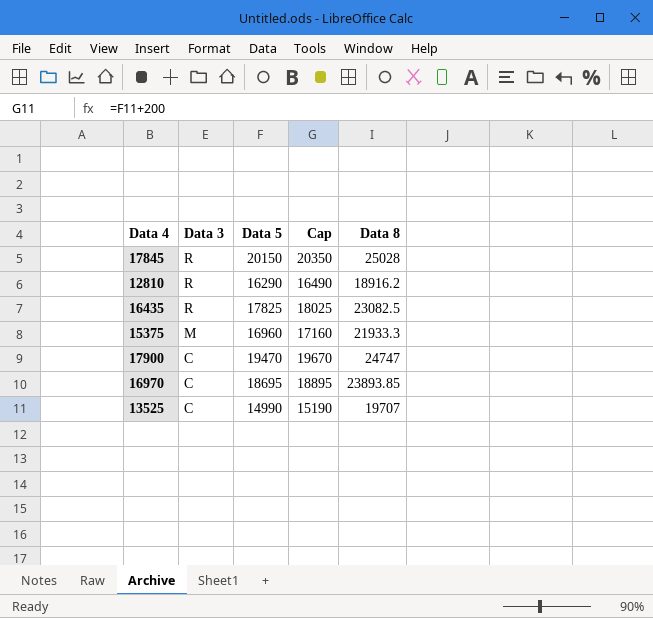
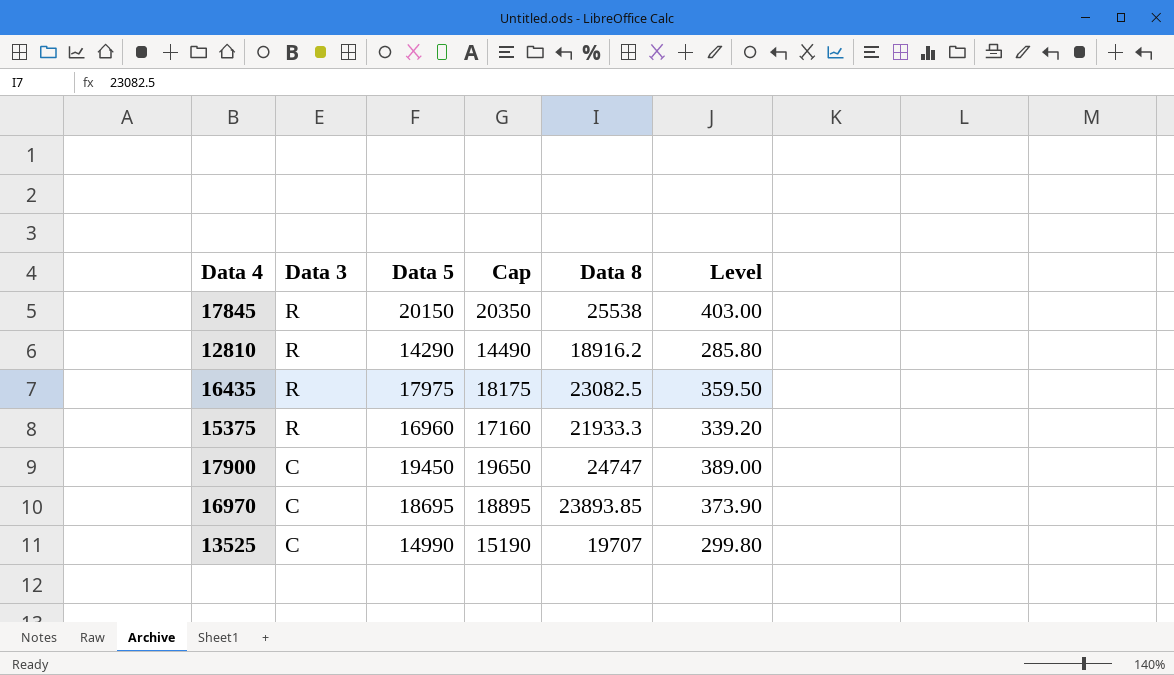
column Level | formula: none -> [Data 5] * 0.02
17845 | Data 8: 25028 -> 25538
12810 | Data 5: 16290 -> 14290
12810 | Cap: 16490 -> 14490
16435 | Data 5: 17825 -> 17975
16435 | Cap: 18025 -> 18175
15375 | Data 3: M -> R
17900 | Data 5: 19470 -> 19450
17900 | Cap: 19670 -> 19650

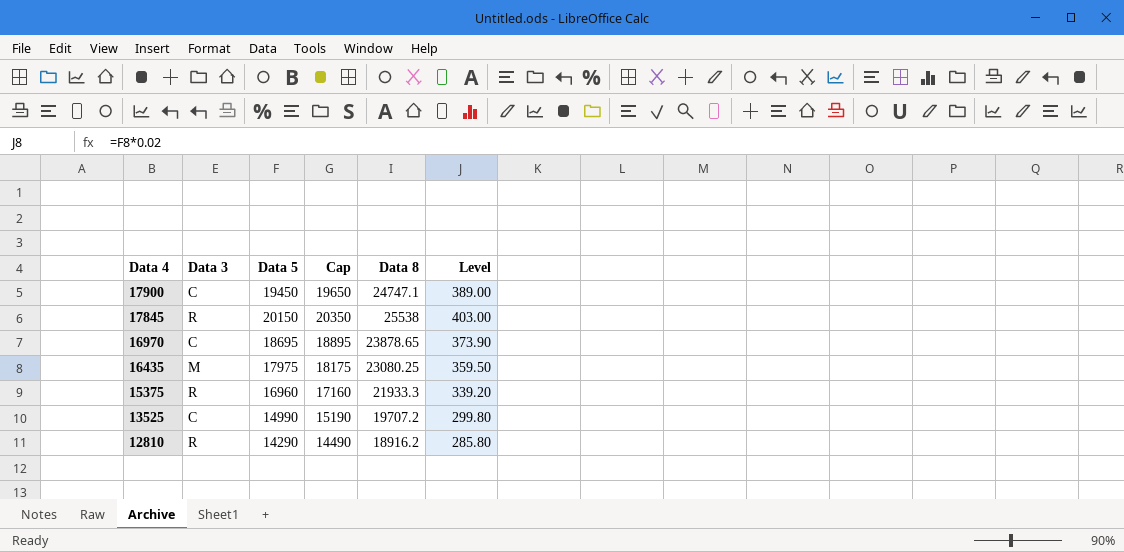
row order: Data 3 descending -> Data 4 descending
17900 | Data 8: 24747 -> 24747.1
16970 | Data 8: 23893.85 -> 23878.65
16435 | Data 3: R -> M
16435 | Data 8: 23082.5 -> 23080.25
13525 | Data 8: 19707 -> 19707.2

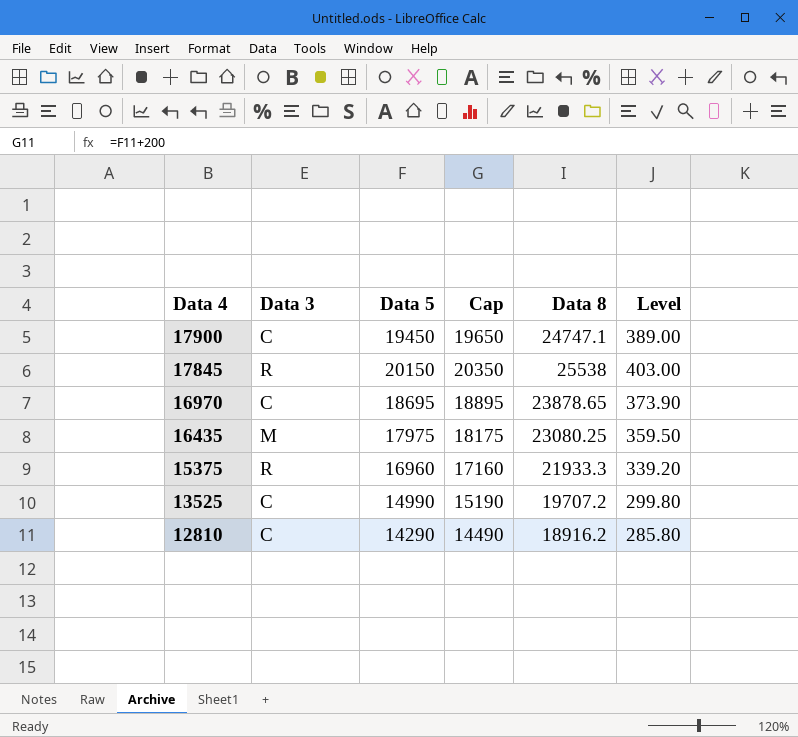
12810 | Data 3: R -> C

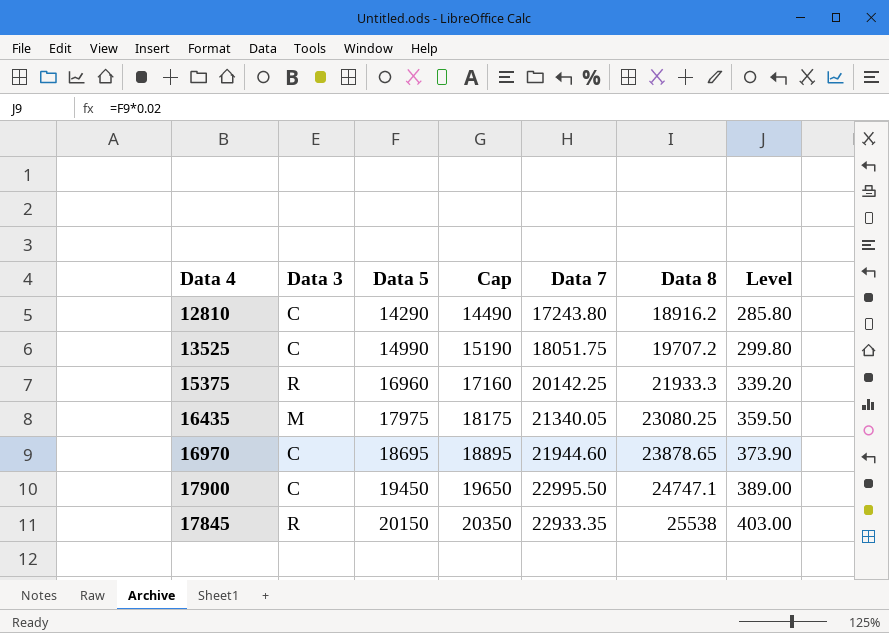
row order: Data 4 descending -> Data 5 ascending
column Data 7 | position: none -> 5

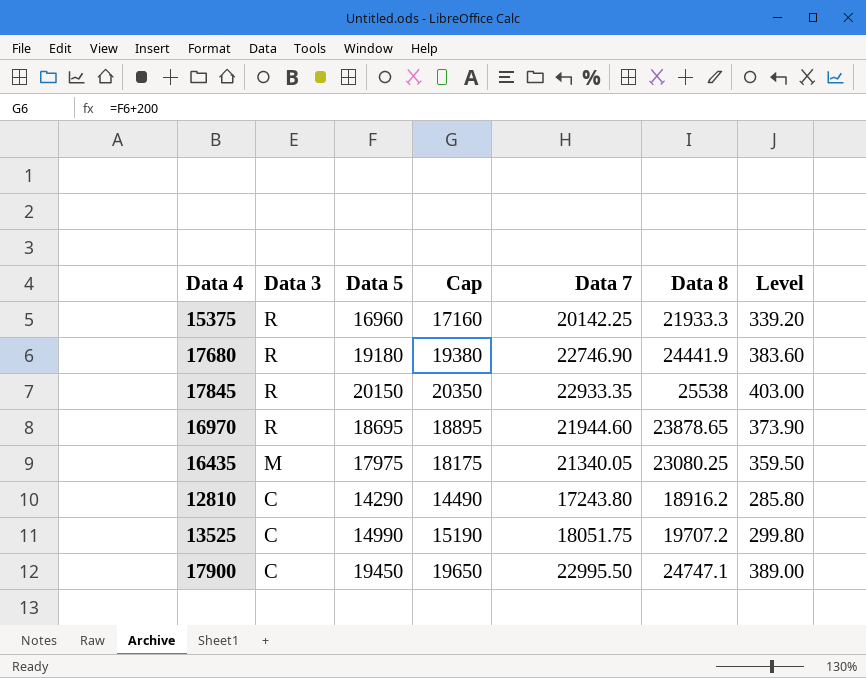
row order: Data 5 ascending -> Data 3 descending
row 17680: none -> R | 19180 | 19380 | 22746.90 | 24441.9 | 383.60
16970 | Data 3: C -> R

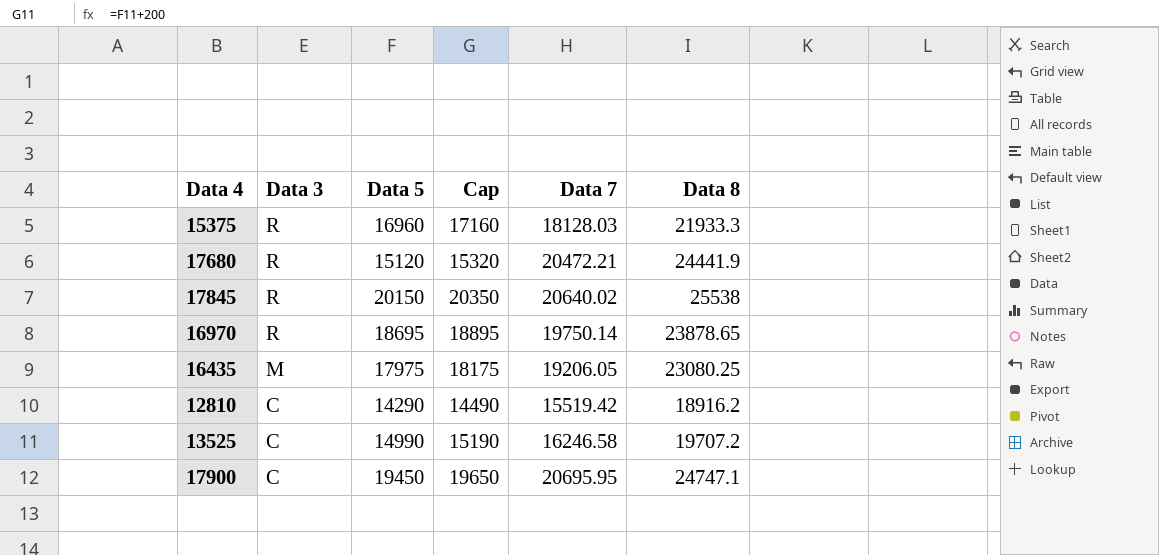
column Level | formula: [Data 5] * 0.02 -> none
15375 | Data 7: 20142.25 -> 18128.03
17680 | Data 5: 19180 -> 15120
17680 | Cap: 19380 -> 15320
17680 | Data 7: 22746.90 -> 20472.21
17845 | Data 7: 22933.35 -> 20640.02
16970 | Data 7: 21944.60 -> 19750.14
16435 | Data 7: 21340.05 -> 19206.05
12810 | Data 7: 17243.80 -> 15519.42
13525 | Data 7: 18051.75 -> 16246.58
17900 | Data 7: 22995.50 -> 20695.95

